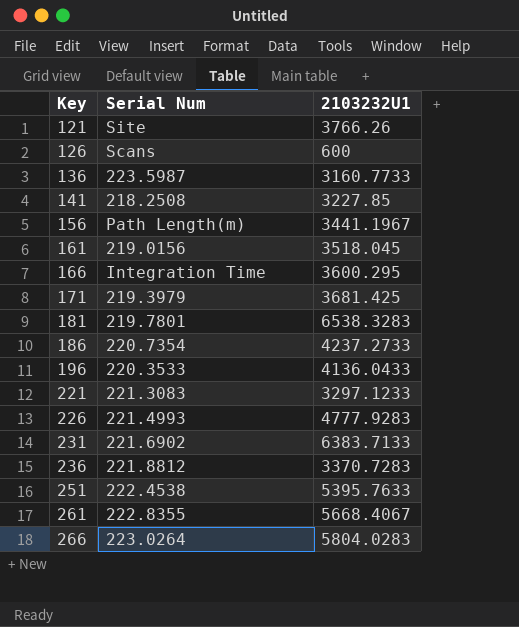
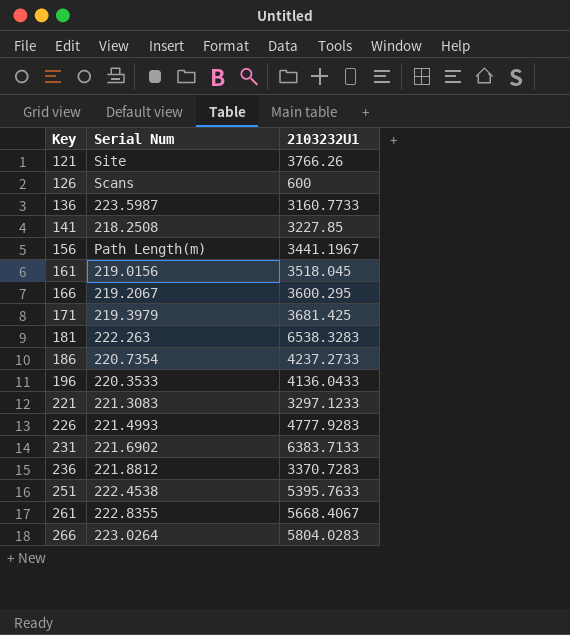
166 | Serial Num: Integration Time -> 219.2067
181 | Serial Num: 219.7801 -> 222.263

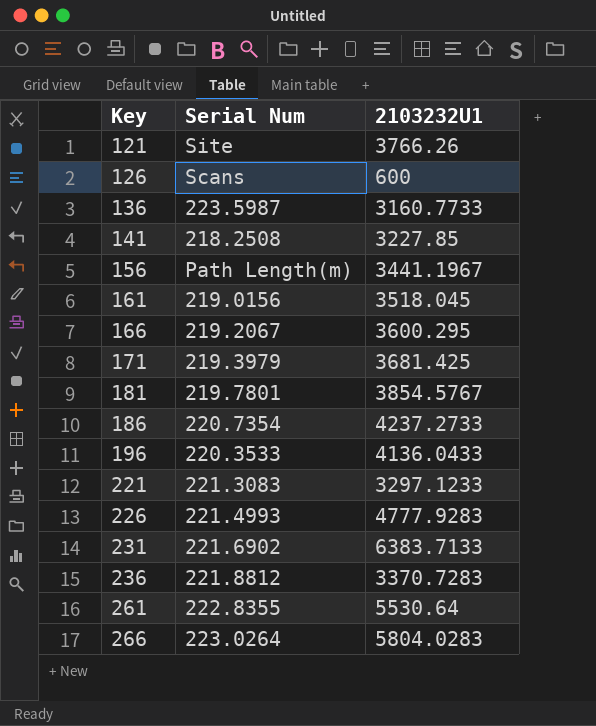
row 251: 222.4538 | 5395.7633 -> none
181 | Serial Num: 222.263 -> 219.7801
181 | 2103232U1: 6538.3283 -> 3854.5767
261 | 2103232U1: 5668.4067 -> 5530.64

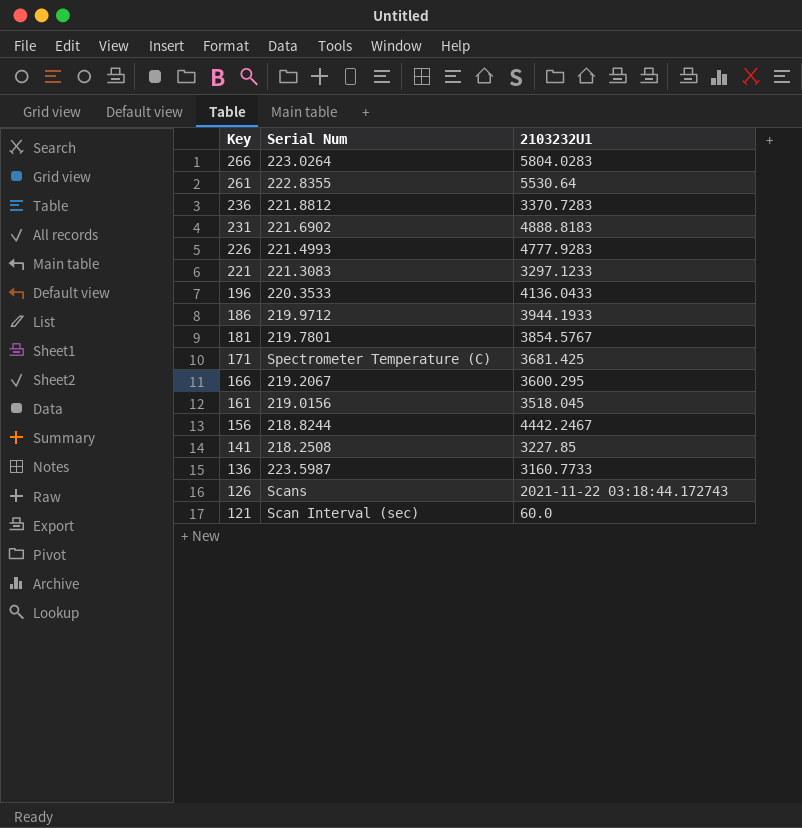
row order: Key ascending -> Key descending
231 | 2103232U1: 6383.7133 -> 4888.8183
186 | Serial Num: 220.7354 -> 219.9712
186 | 2103232U1: 4237.2733 -> 3944.1933
171 | Serial Num: 219.3979 -> Spectrometer Temperature (C)
156 | Serial Num: Path Length(m) -> 218.8244
156 | 2103232U1: 3441.1967 -> 4442.2467
126 | 2103232U1: 600 -> 2021-11-22 03:18:44.172743
121 | Serial Num: Site -> Scan Interval (sec)
121 | 2103232U1: 3766.26 -> 60.0

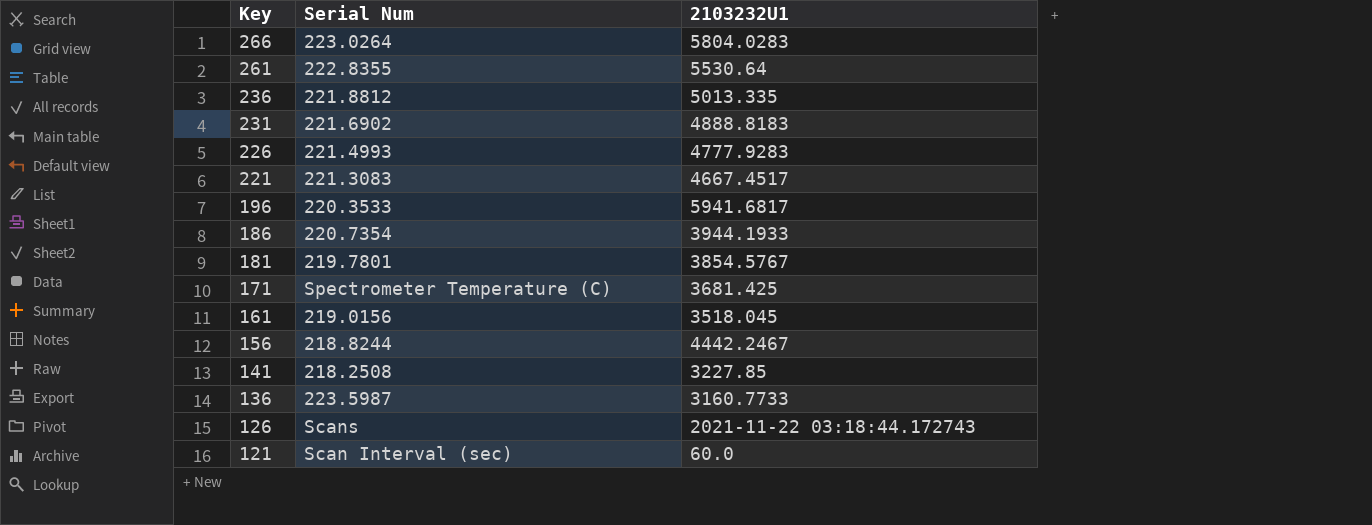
row 166: 219.2067 | 3600.295 -> none
236 | 2103232U1: 3370.7283 -> 5013.335
221 | 2103232U1: 3297.1233 -> 4667.4517
196 | 2103232U1: 4136.0433 -> 5941.6817
186 | Serial Num: 219.9712 -> 220.7354

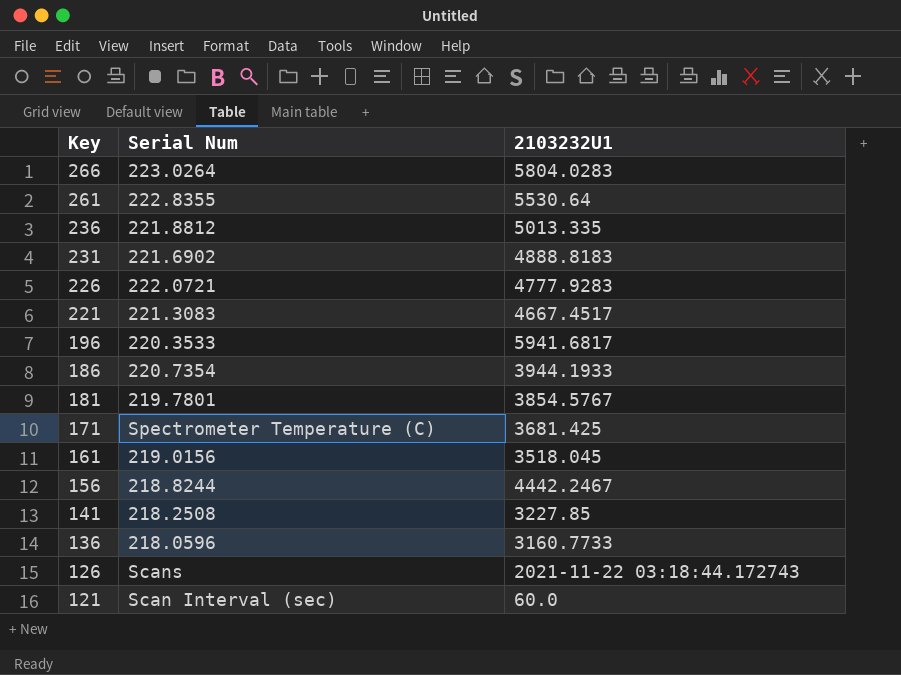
226 | Serial Num: 221.4993 -> 222.0721
136 | Serial Num: 223.5987 -> 218.0596

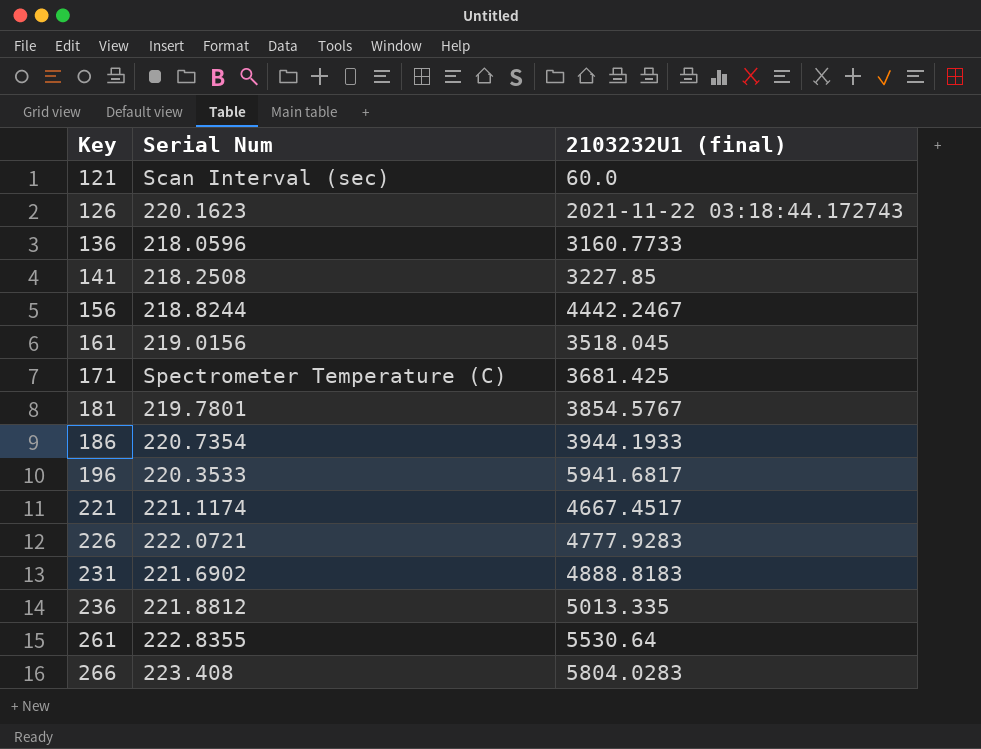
row order: Key descending -> Key ascending
column name: 2103232U1 -> 2103232U1 (final)
126 | Serial Num: Scans -> 220.1623
221 | Serial Num: 221.3083 -> 221.1174
266 | Serial Num: 223.0264 -> 223.408

